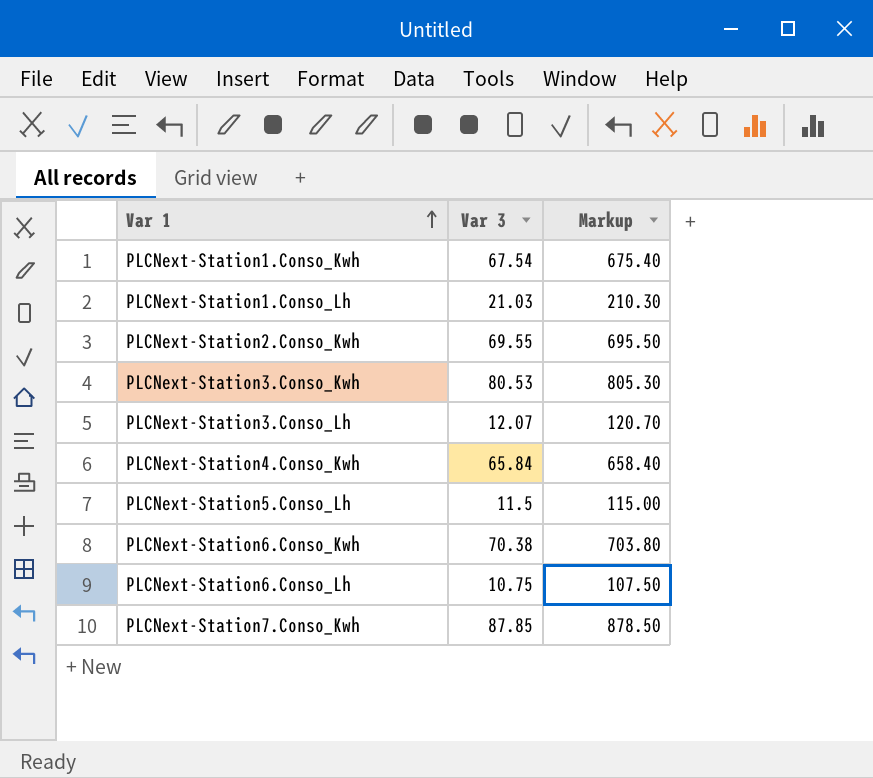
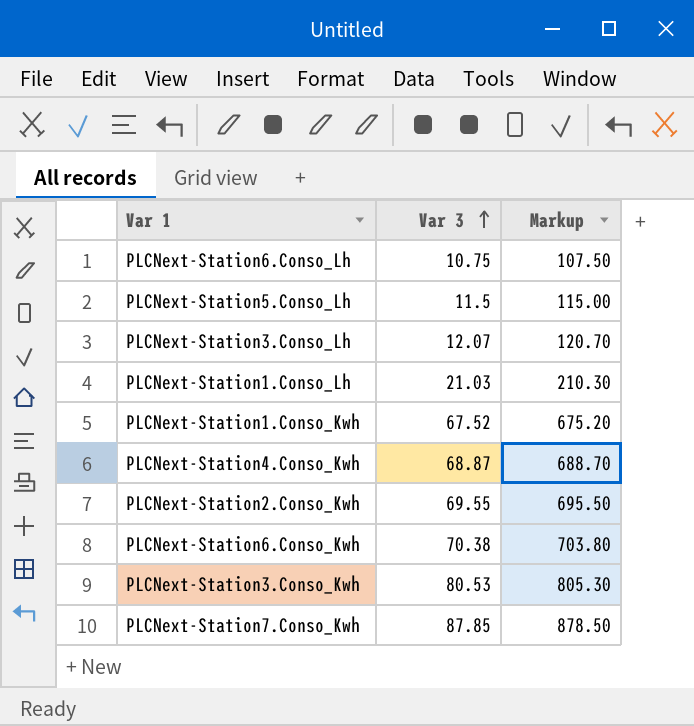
row order: Var 1 ascending -> Var 3 ascending
PLCNext-Station1.Conso_Kwh | Var 3: 67.54 -> 67.52
PLCNext-Station1.Conso_Kwh | Markup: 675.40 -> 675.20
PLCNext-Station4.Conso_Kwh | Var 3: 65.84 -> 68.87
PLCNext-Station4.Conso_Kwh | Markup: 658.40 -> 688.70

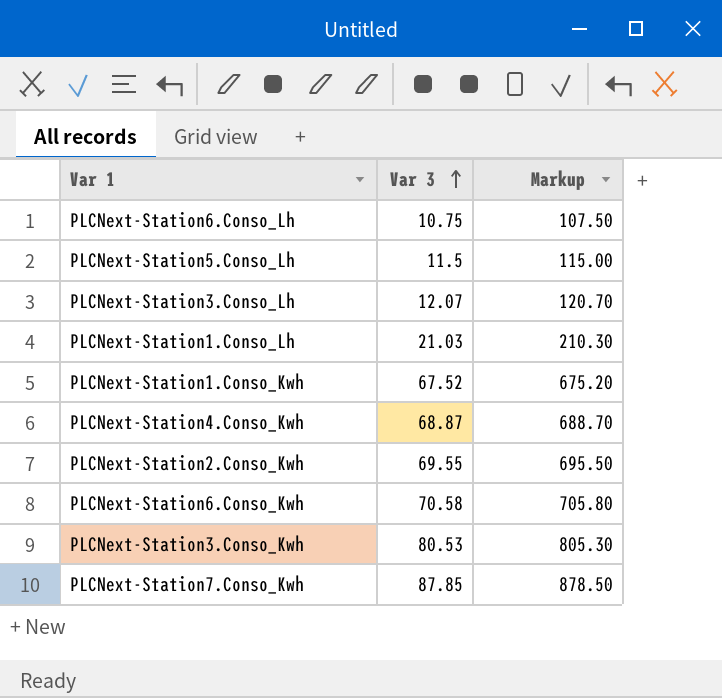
PLCNext-Station6.Conso_Kwh | Var 3: 70.38 -> 70.58
PLCNext-Station6.Conso_Kwh | Markup: 703.80 -> 705.80

